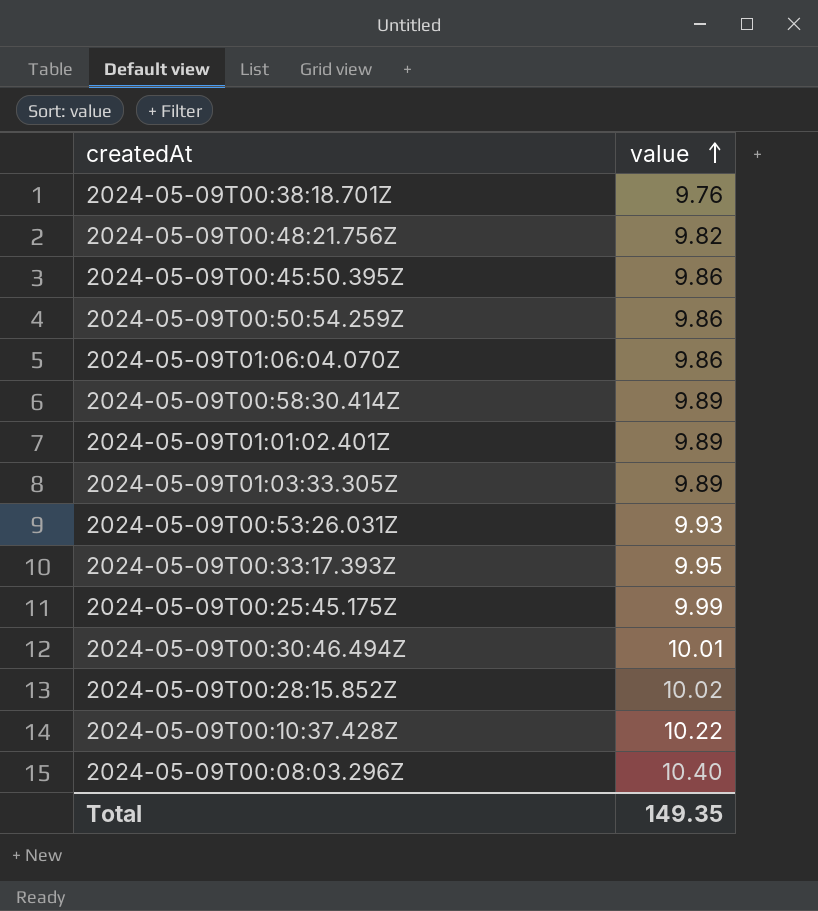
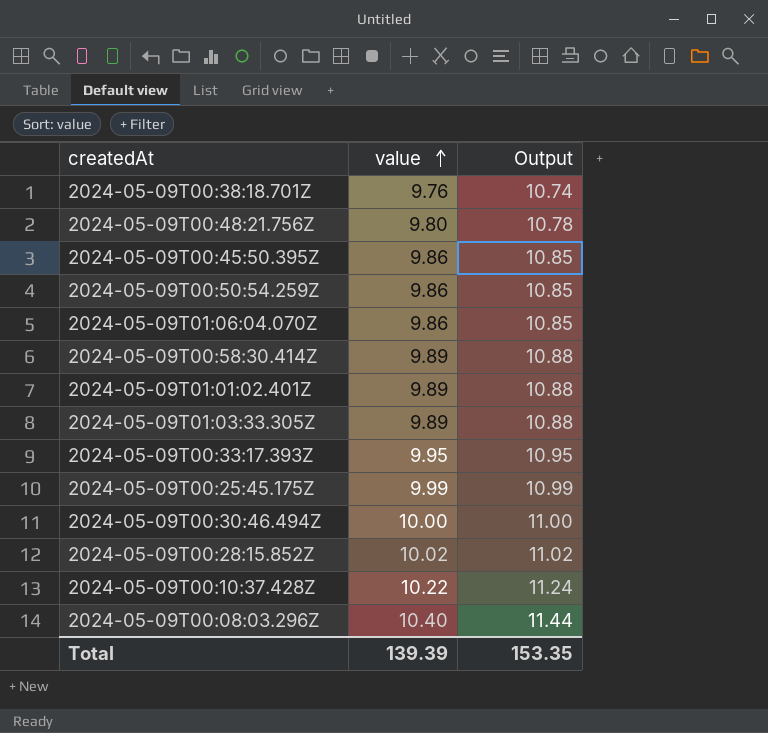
column Output | formula: none -> [value] * 1.1
row 2024-05-09T00:53:26.031Z: 9.93 -> none
2024-05-09T00:48:21.756Z | value: 9.82 -> 9.80
2024-05-09T00:30:46.494Z | value: 10.01 -> 10.00
Total | value: 149.35 -> 139.39

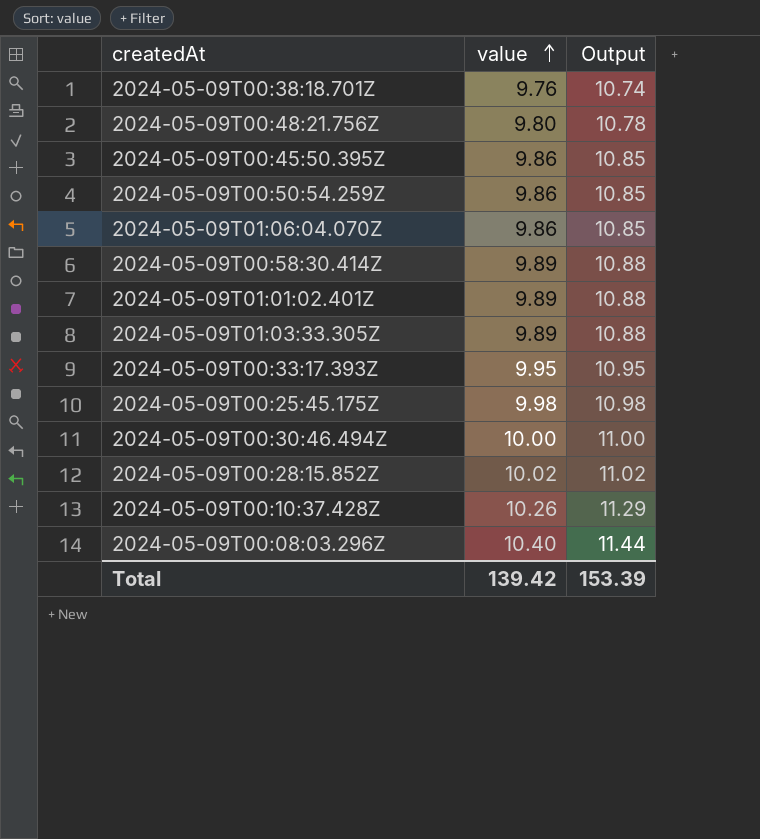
2024-05-09T00:25:45.175Z | value: 9.99 -> 9.98
2024-05-09T00:25:45.175Z | Output: 10.99 -> 10.98
2024-05-09T00:10:37.428Z | value: 10.22 -> 10.26
2024-05-09T00:10:37.428Z | Output: 11.24 -> 11.29
Total | value: 139.39 -> 139.42
Total | Output: 153.35 -> 153.39

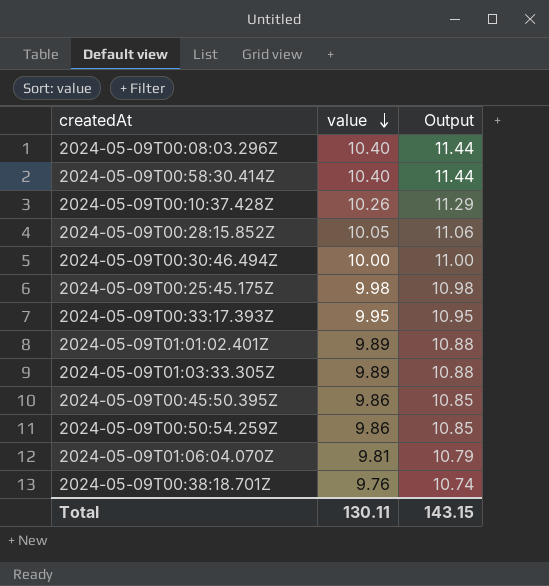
row order: value ascending -> value descending
row 2024-05-09T00:48:21.756Z: 9.80 | 10.78 -> none
2024-05-09T00:58:30.414Z | value: 9.89 -> 10.40
2024-05-09T00:58:30.414Z | Output: 10.88 -> 11.44
2024-05-09T00:28:15.852Z | value: 10.02 -> 10.05
2024-05-09T00:28:15.852Z | Output: 11.02 -> 11.06
2024-05-09T01:06:04.070Z | value: 9.86 -> 9.81
2024-05-09T01:06:04.070Z | Output: 10.85 -> 10.79
Total | value: 139.42 -> 130.11
Total | Output: 153.39 -> 143.15

